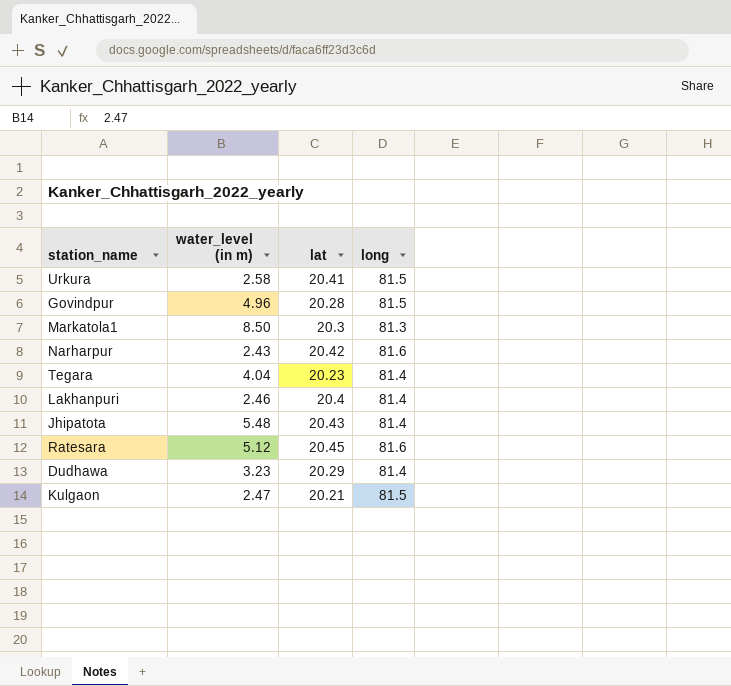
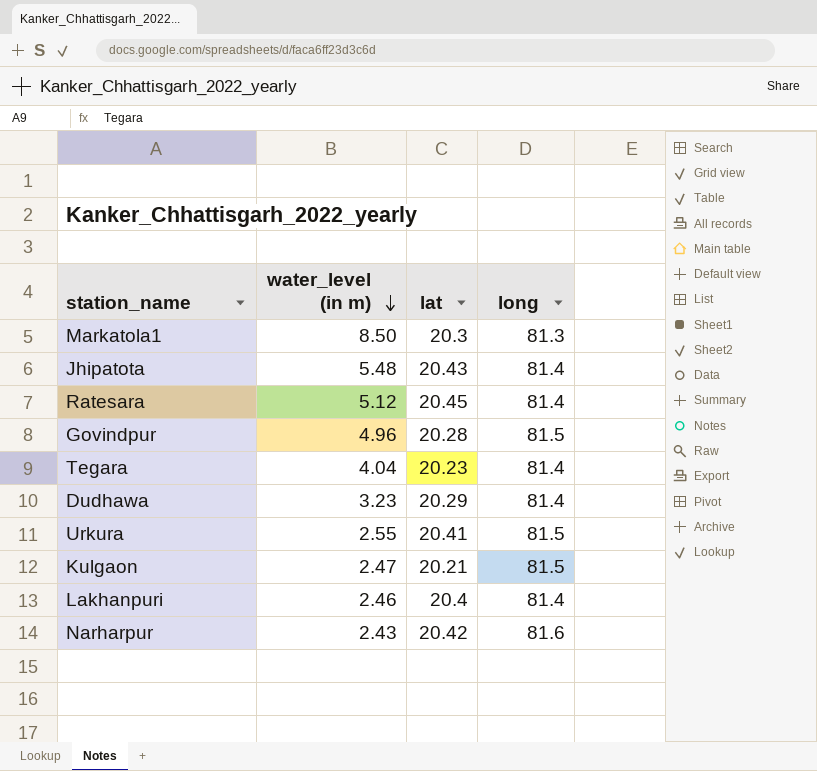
row order: none -> water_level (in m) descending
Ratesara | long: 81.6 -> 81.4
Urkura | water_level (in m): 2.58 -> 2.55

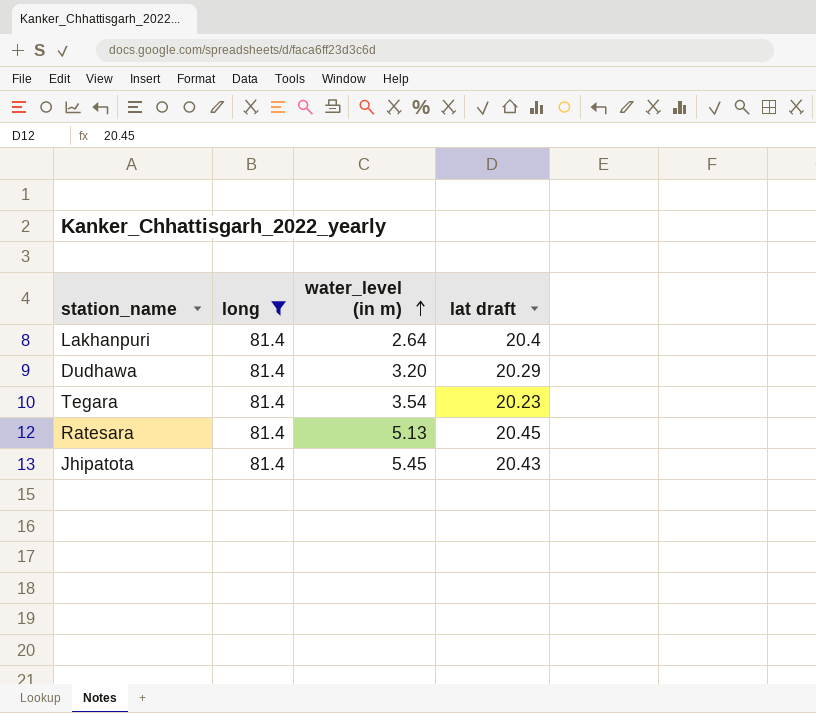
filter: none -> long = 81.4
row order: water_level (in m) descending -> water_level (in m) ascending
column long | position: 4 -> 2
column name: lat -> lat draft
Lakhanpuri | water_level (in m): 2.46 -> 2.64
Dudhawa | water_level (in m): 3.23 -> 3.20
Tegara | water_level (in m): 4.04 -> 3.54
Ratesara | water_level (in m): 5.12 -> 5.13
Jhipatota | water_level (in m): 5.48 -> 5.45

